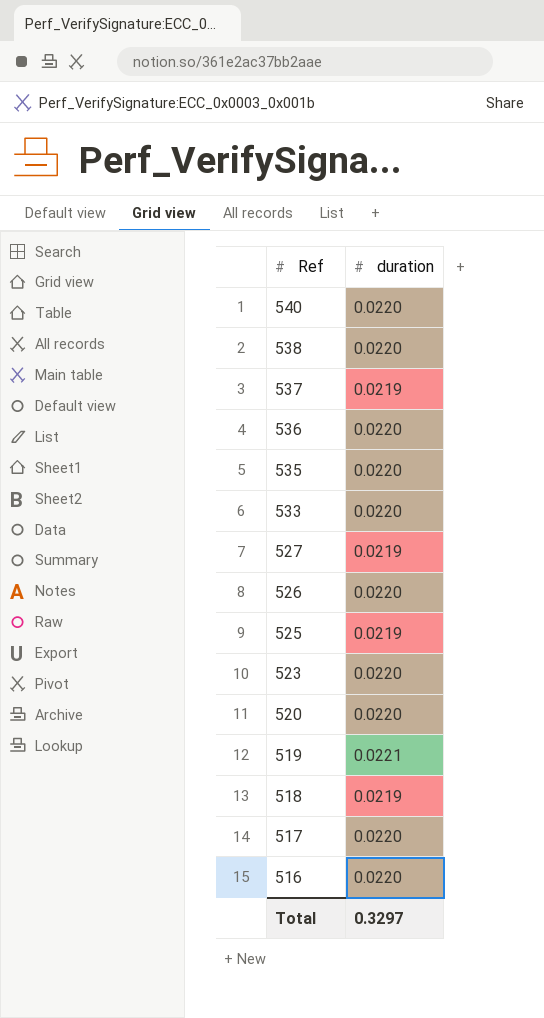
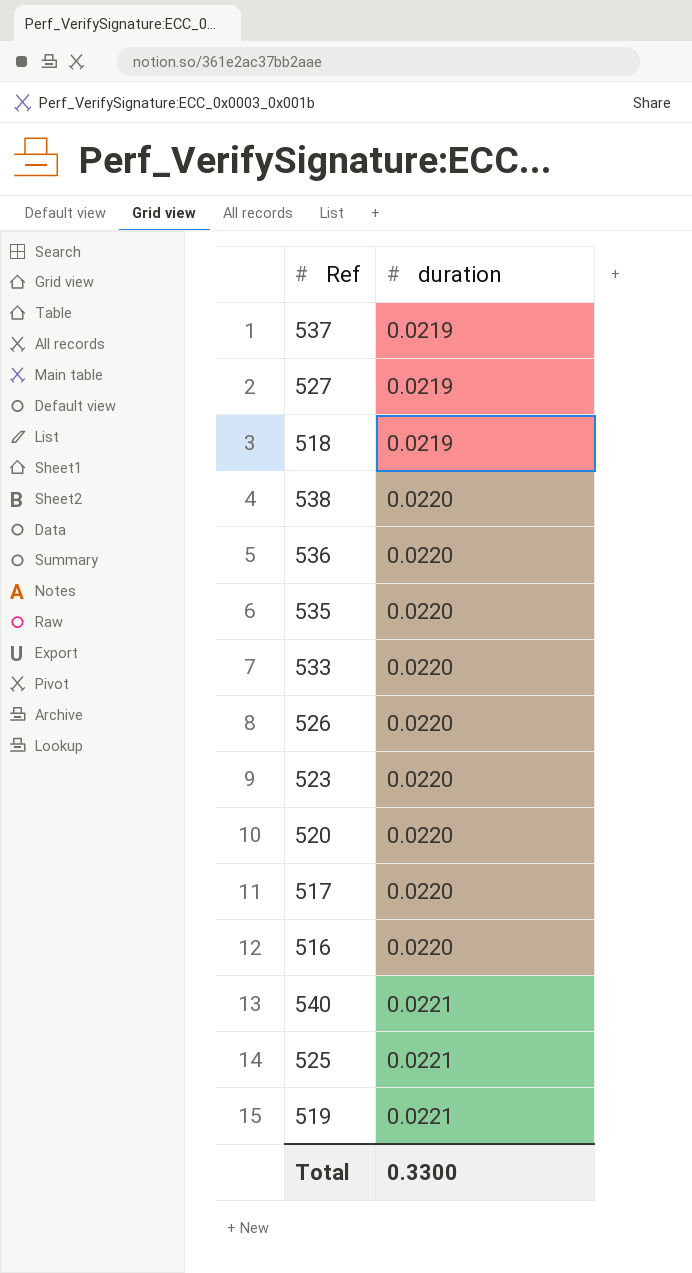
row order: Ref descending -> duration ascending
540 | duration: 0.0220 -> 0.0221
525 | duration: 0.0219 -> 0.0221
Total | duration: 0.3297 -> 0.3300

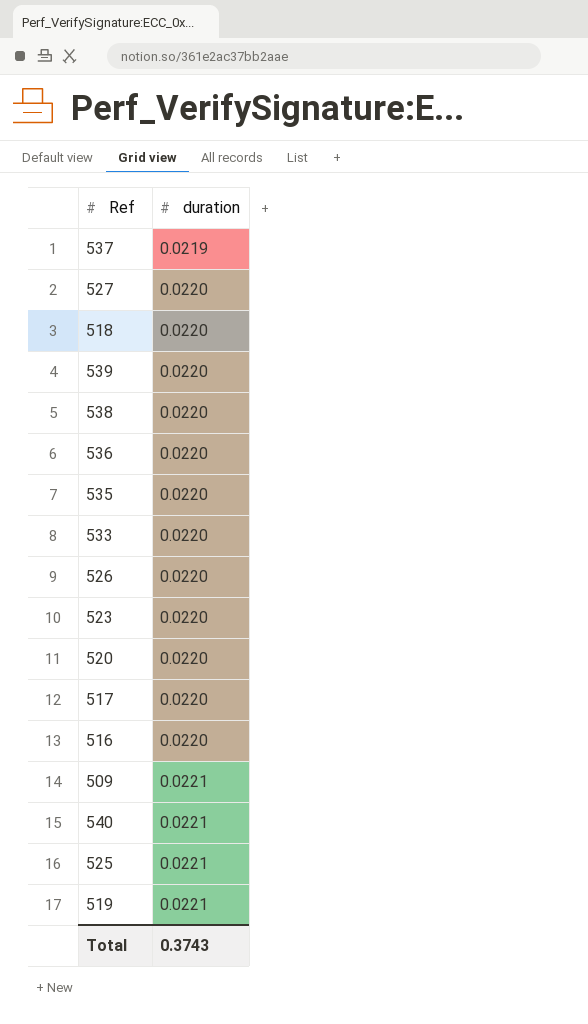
527 | duration: 0.0219 -> 0.0220
518 | duration: 0.0219 -> 0.0220
row 539: none -> 0.0220
row 509: none -> 0.0221
Total | duration: 0.3300 -> 0.3743

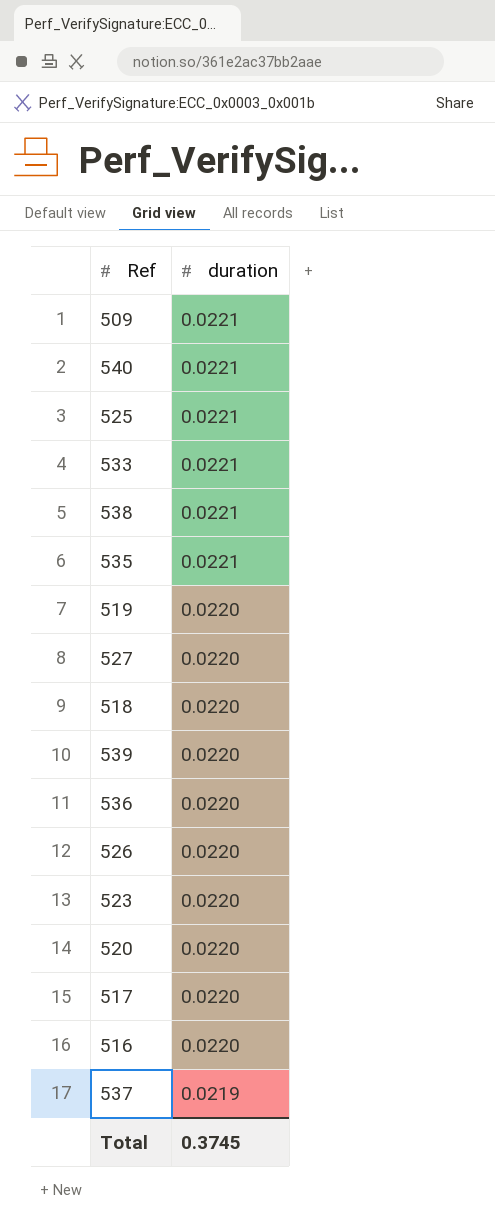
row order: duration ascending -> duration descending
533 | duration: 0.0220 -> 0.0221
538 | duration: 0.0220 -> 0.0221
535 | duration: 0.0220 -> 0.0221
519 | duration: 0.0221 -> 0.0220
Total | duration: 0.3743 -> 0.3745

